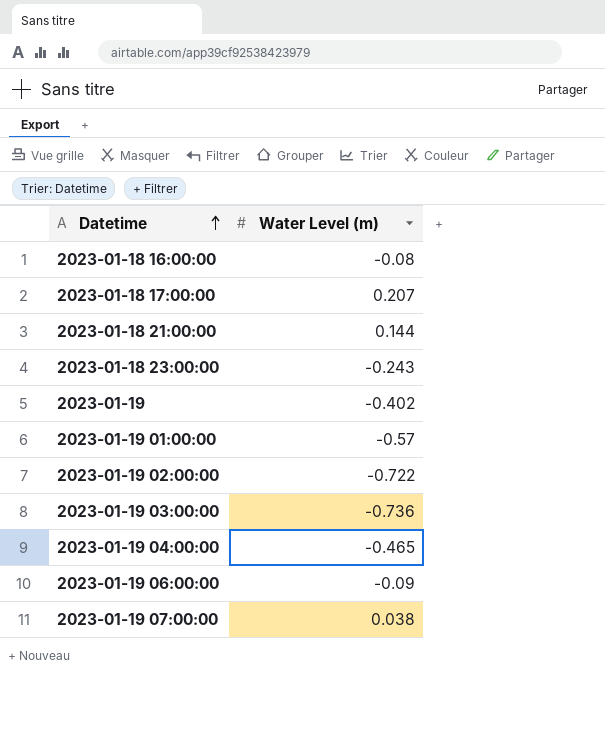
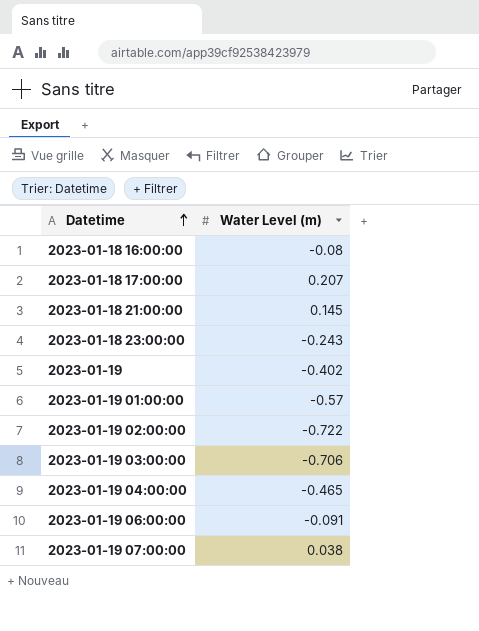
2023-01-18 21:00:00 | Water Level (m): 0.144 -> 0.145
2023-01-19 03:00:00 | Water Level (m): -0.736 -> -0.706
2023-01-19 06:00:00 | Water Level (m): -0.09 -> -0.091

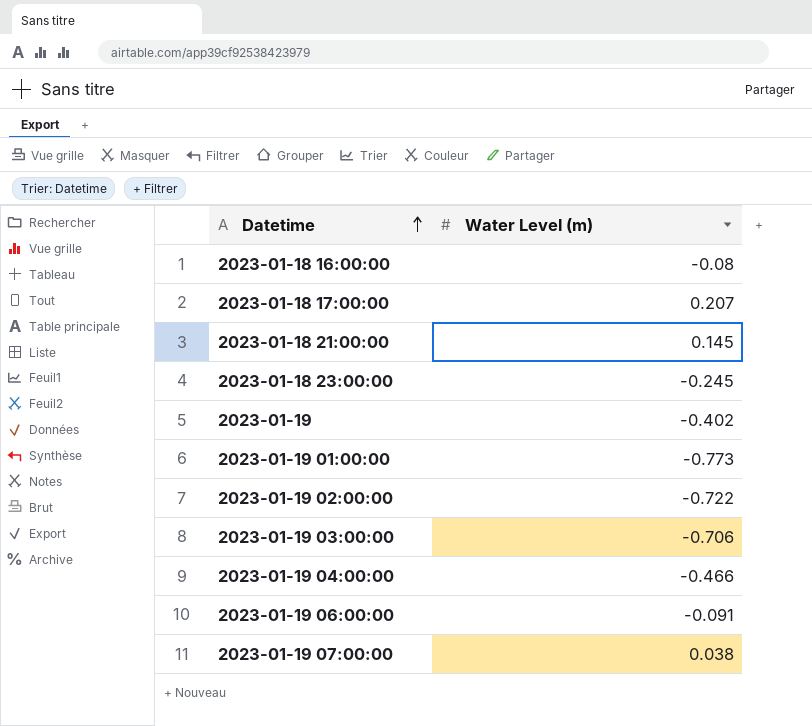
2023-01-18 23:00:00 | Water Level (m): -0.243 -> -0.245
2023-01-19 01:00:00 | Water Level (m): -0.57 -> -0.773
2023-01-19 04:00:00 | Water Level (m): -0.465 -> -0.466

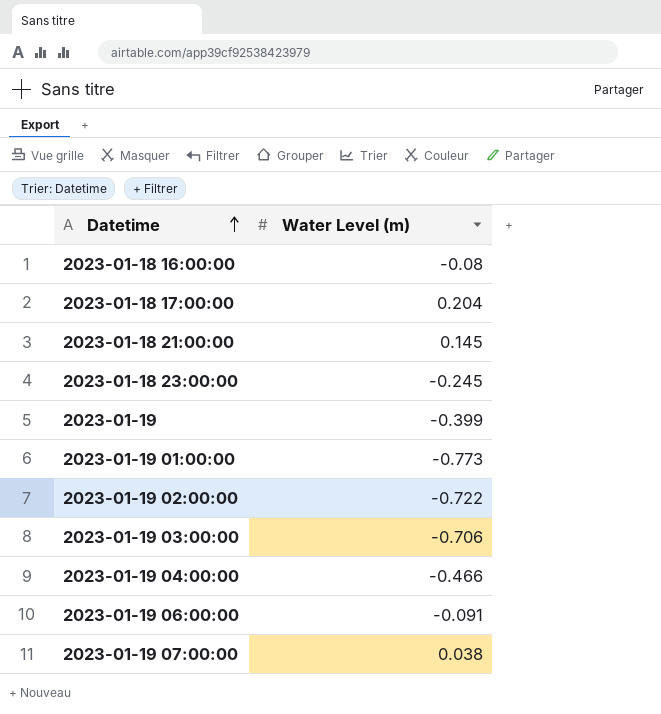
2023-01-18 17:00:00 | Water Level (m): 0.207 -> 0.204
2023-01-19 | Water Level (m): -0.402 -> -0.399

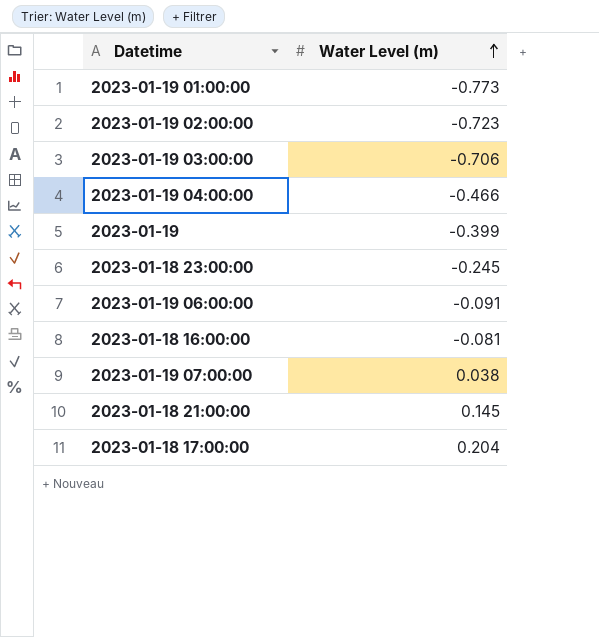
row order: Datetime ascending -> Water Level (m) ascending
2023-01-19 02:00:00 | Water Level (m): -0.722 -> -0.723
2023-01-18 16:00:00 | Water Level (m): -0.08 -> -0.081

